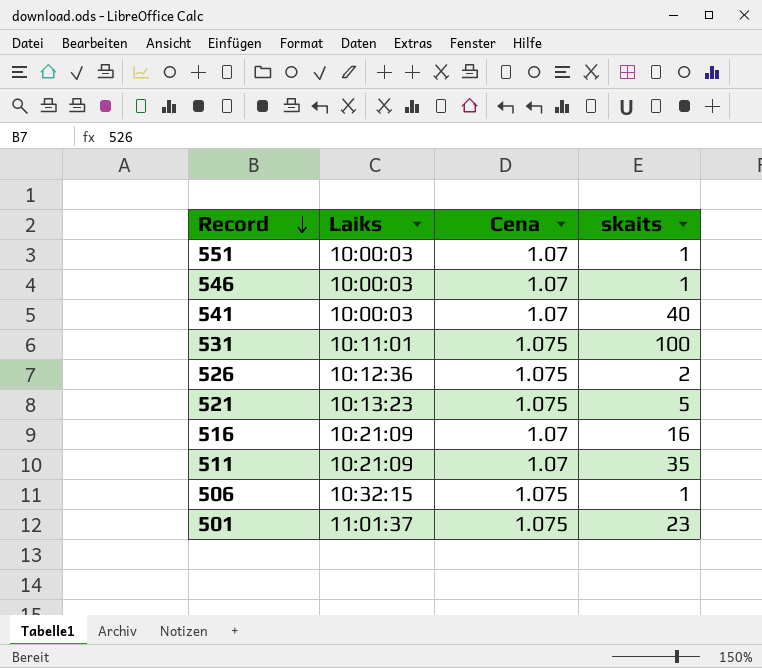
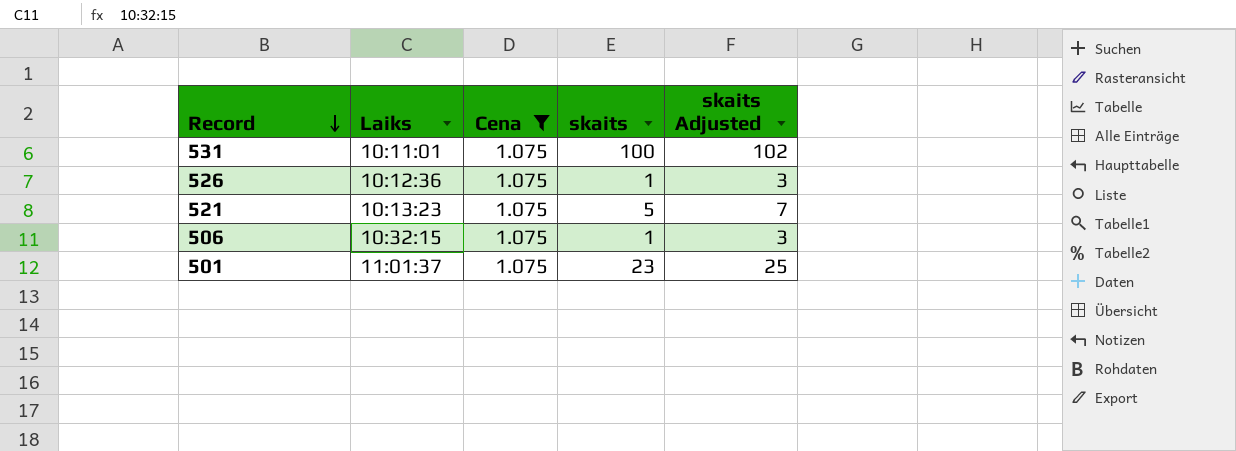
filter: none -> Cena = 1.075
column skaits Adjusted | formula: none -> [skaits] + 2
526 | skaits: 2 -> 1

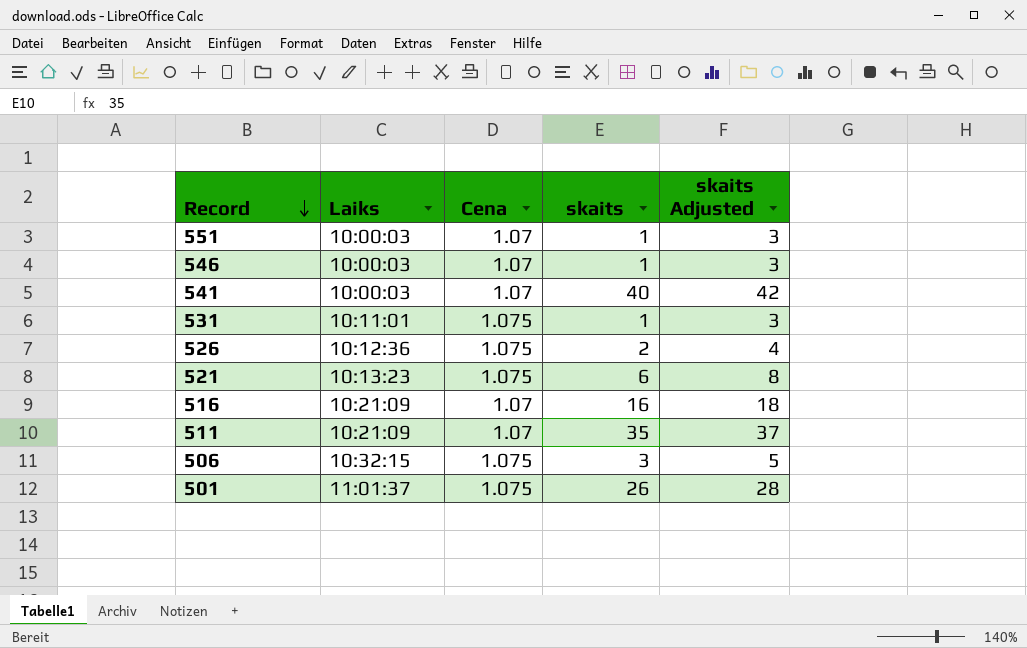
filter: Cena = 1.075 -> none
531 | skaits: 100 -> 1
531 | skaits Adjusted: 102 -> 3
526 | skaits: 1 -> 2
526 | skaits Adjusted: 3 -> 4
521 | skaits: 5 -> 6
521 | skaits Adjusted: 7 -> 8
506 | skaits: 1 -> 3
506 | skaits Adjusted: 3 -> 5
501 | skaits: 23 -> 26
501 | skaits Adjusted: 25 -> 28

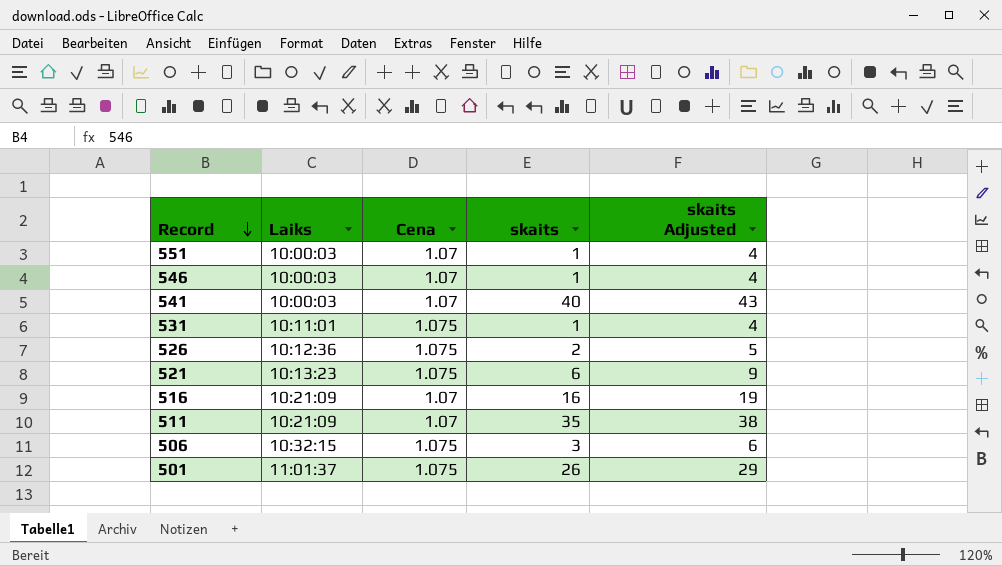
column skaits Adjusted | formula: [skaits] + 2 -> [skaits] + 3

